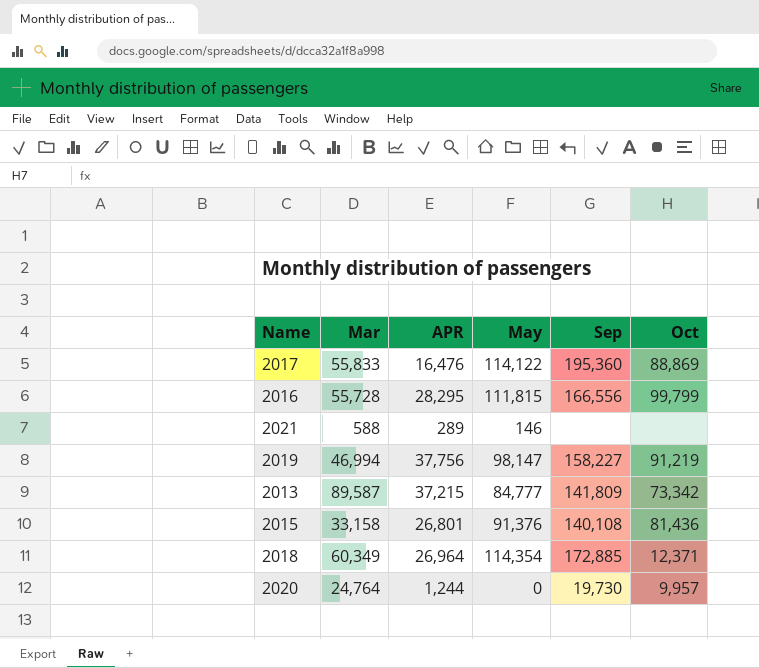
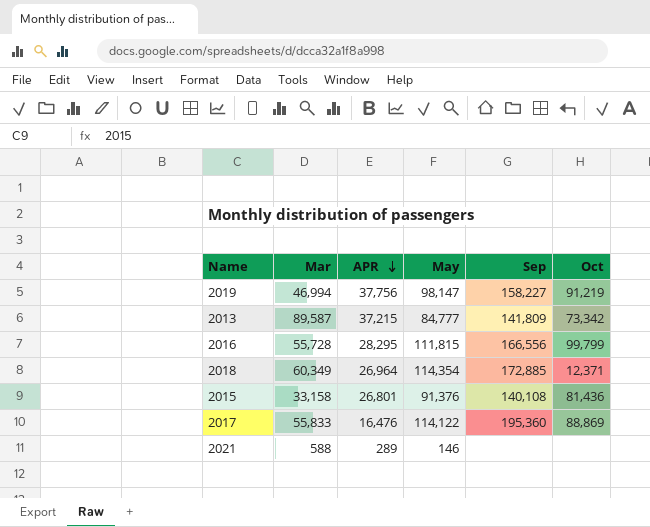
row order: none -> APR descending
row 2020: 24,764 | 1,244 | 0 | 19,730 | 9,957 -> none

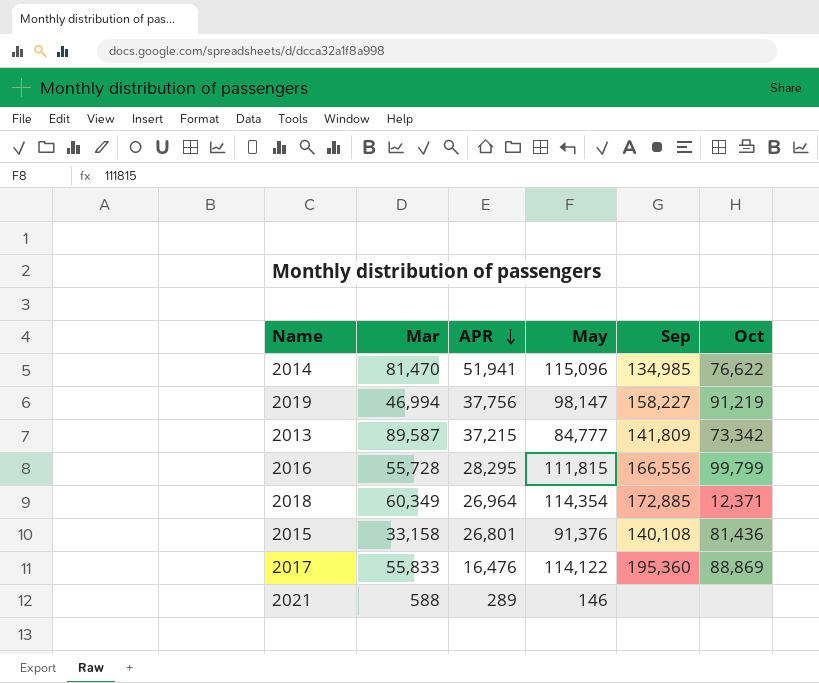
row 2014: none -> 81,470 | 51,941 | 115,096 | 134,985 | 76,622

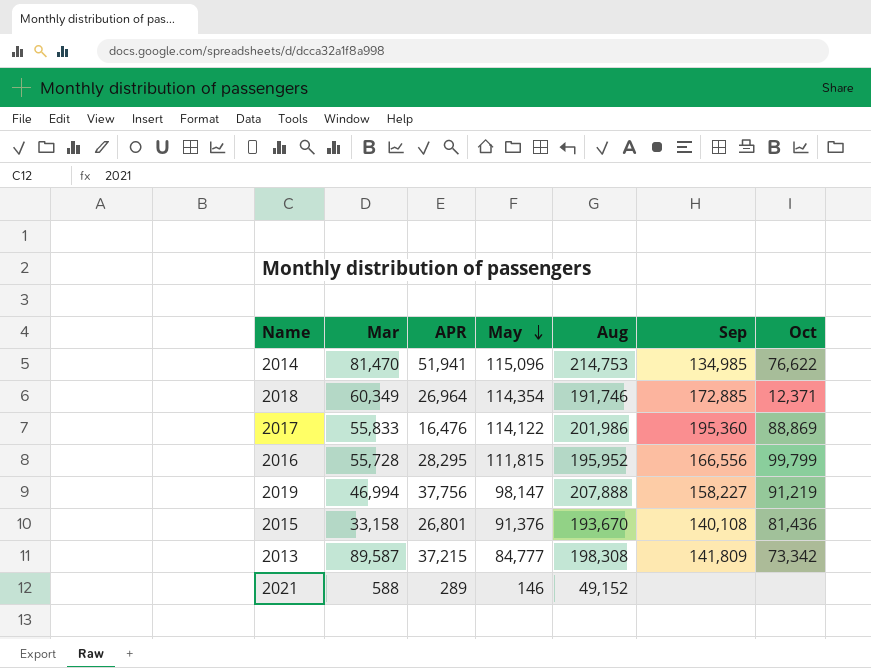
row order: APR descending -> May descending
column Aug | position: none -> 5

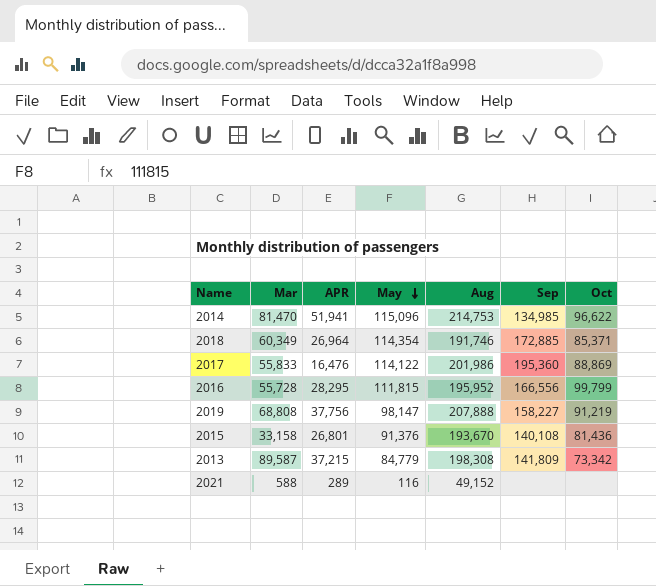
2014 | Oct: 76,622 -> 96,622
2018 | Oct: 12,371 -> 85,371
2019 | Mar: 46,994 -> 68,808
2013 | May: 84,777 -> 84,779
2021 | May: 146 -> 116

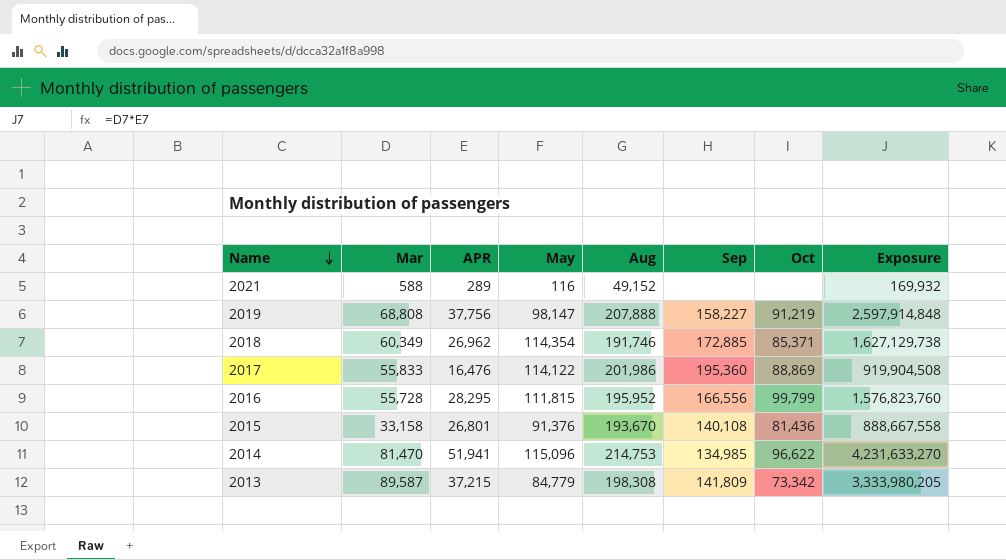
row order: May descending -> Name descending
column Exposure | formula: none -> [Mar] * [APR]
2018 | APR: 26,964 -> 26,962

